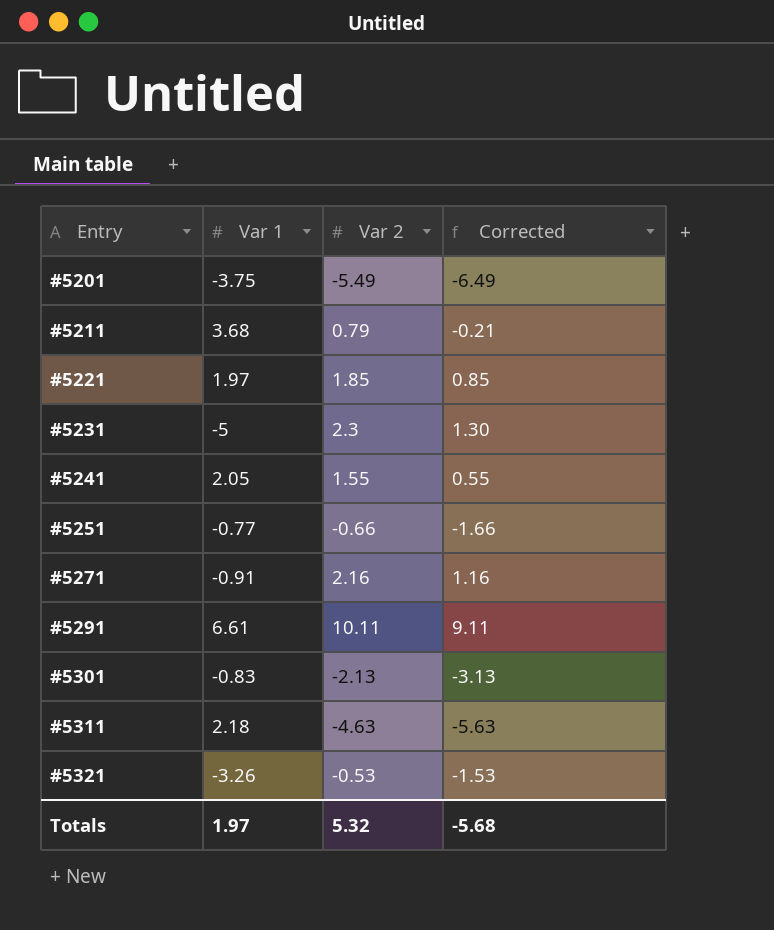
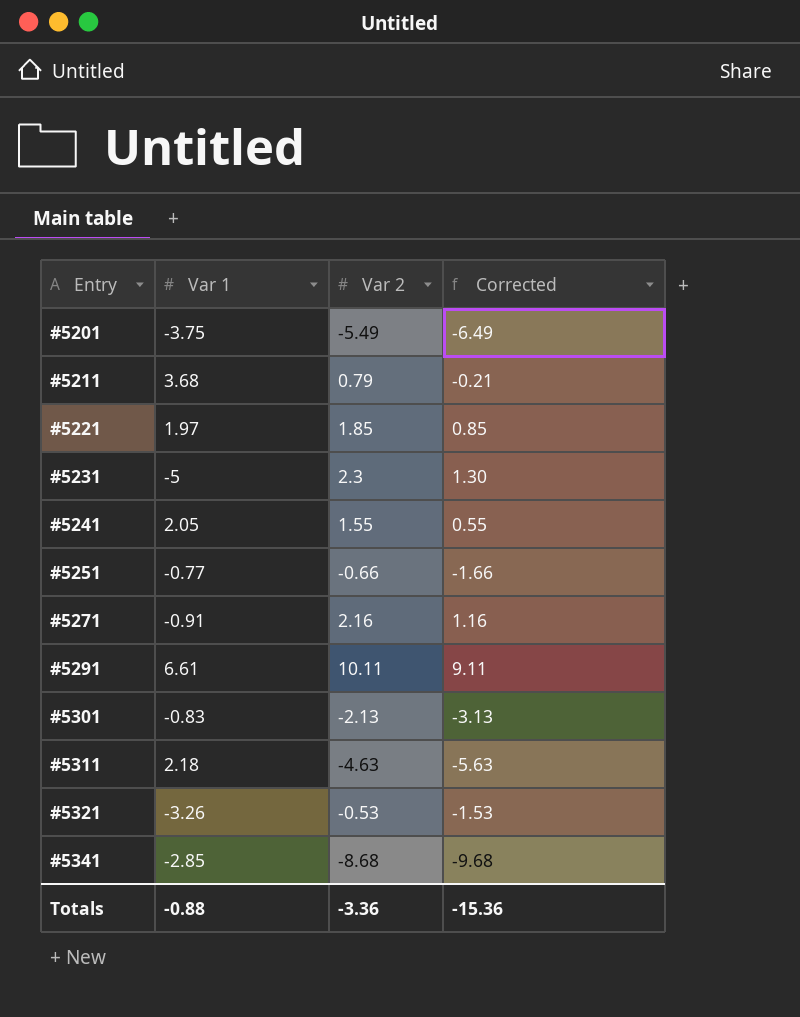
row #5341: none -> -2.85 | -8.68 | -9.68
Totals | Var 1: 1.97 -> -0.88
Totals | Var 2: 5.32 -> -3.36
Totals | Corrected: -5.68 -> -15.36

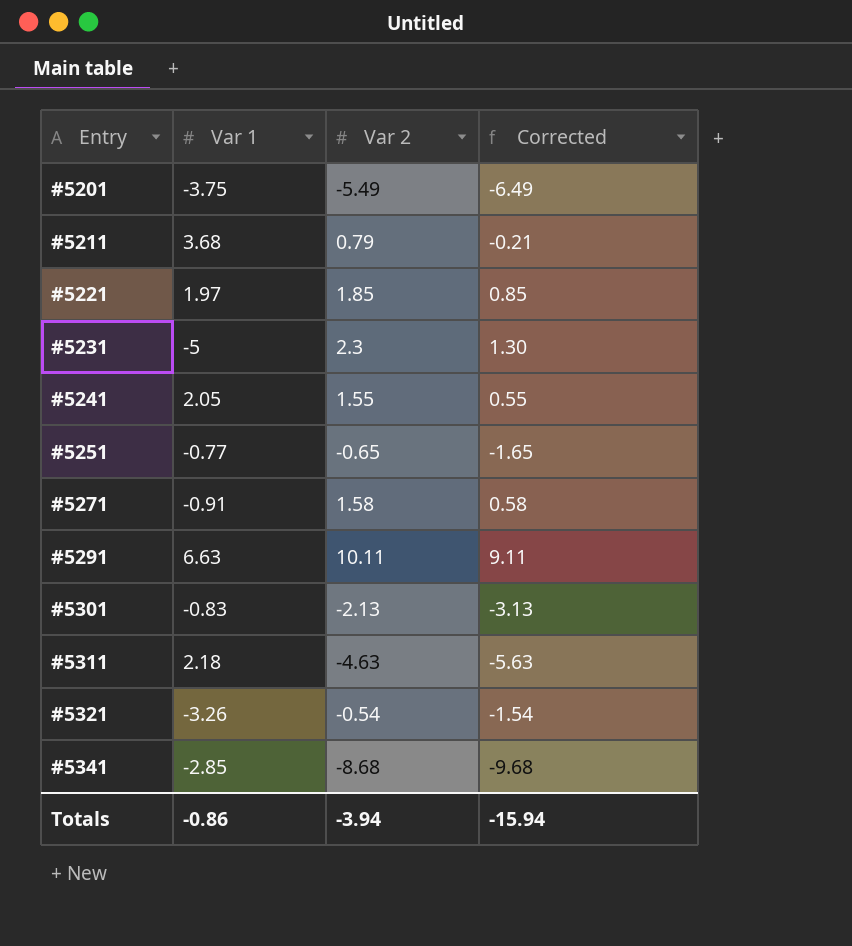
#5251 | Var 2: -0.66 -> -0.65
#5251 | Corrected: -1.66 -> -1.65
#5271 | Var 2: 2.16 -> 1.58
#5271 | Corrected: 1.16 -> 0.58
#5291 | Var 1: 6.61 -> 6.63
#5321 | Var 2: -0.53 -> -0.54
#5321 | Corrected: -1.53 -> -1.54
Totals | Var 1: -0.88 -> -0.86
Totals | Var 2: -3.36 -> -3.94
Totals | Corrected: -15.36 -> -15.94

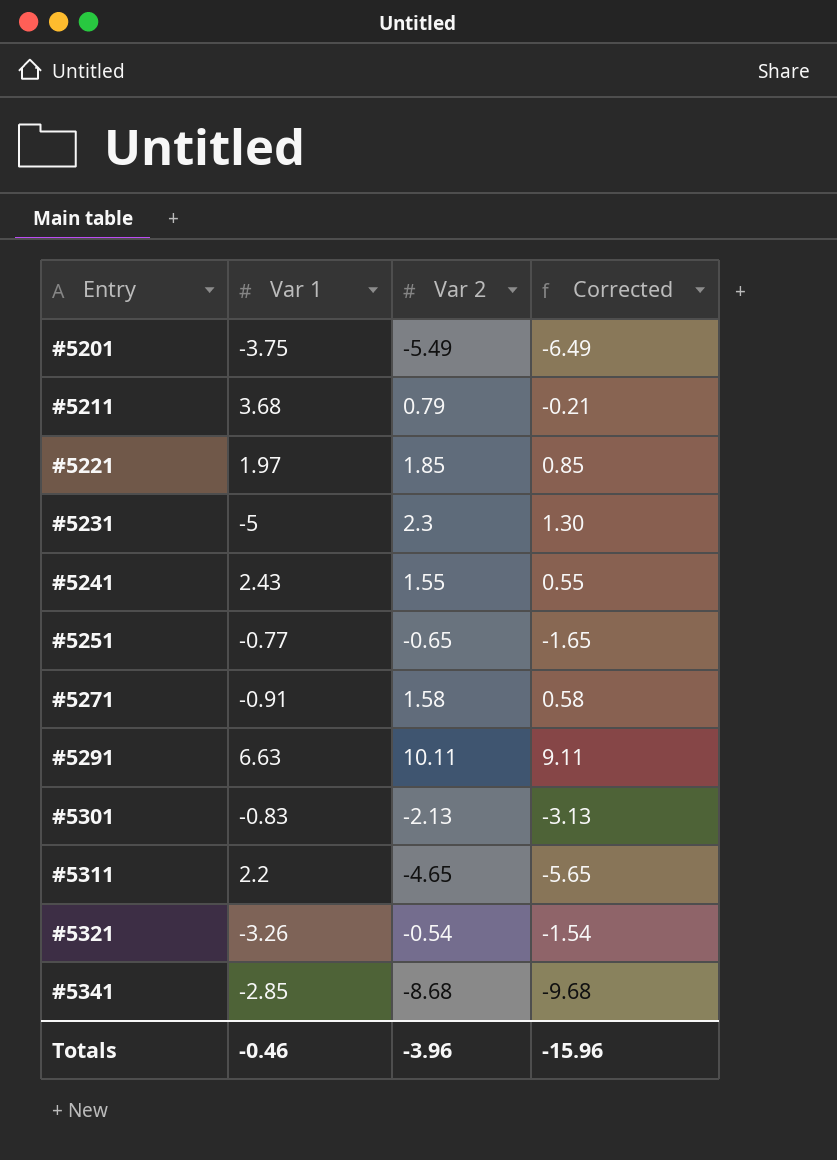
#5241 | Var 1: 2.05 -> 2.43
#5311 | Var 1: 2.18 -> 2.2
#5311 | Var 2: -4.63 -> -4.65
#5311 | Corrected: -5.63 -> -5.65
Totals | Var 1: -0.86 -> -0.46
Totals | Var 2: -3.94 -> -3.96
Totals | Corrected: -15.94 -> -15.96

